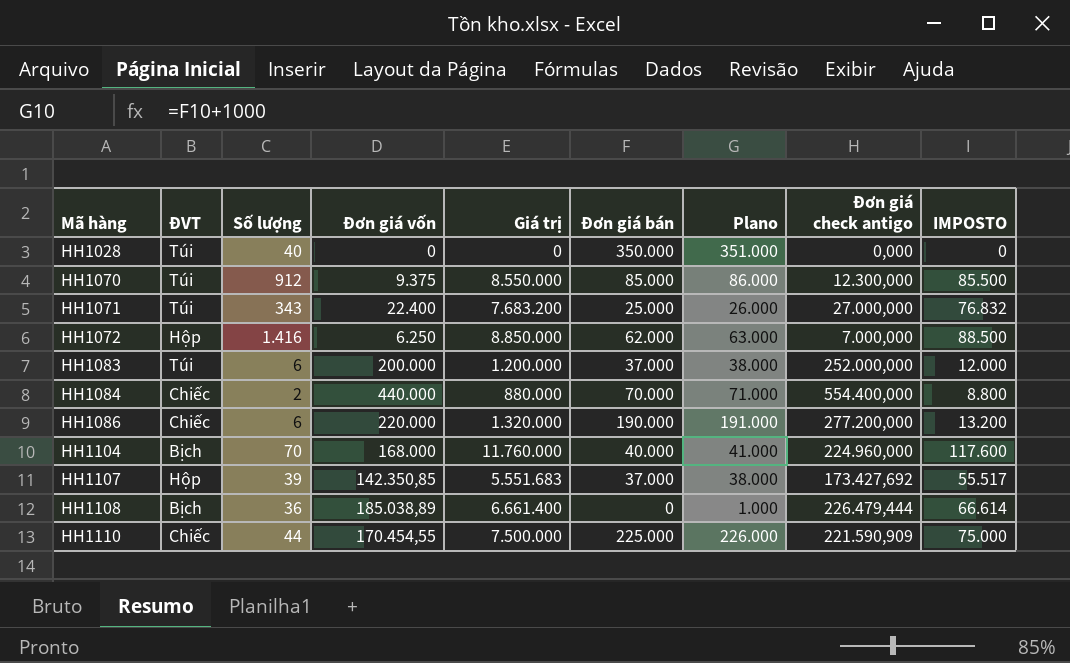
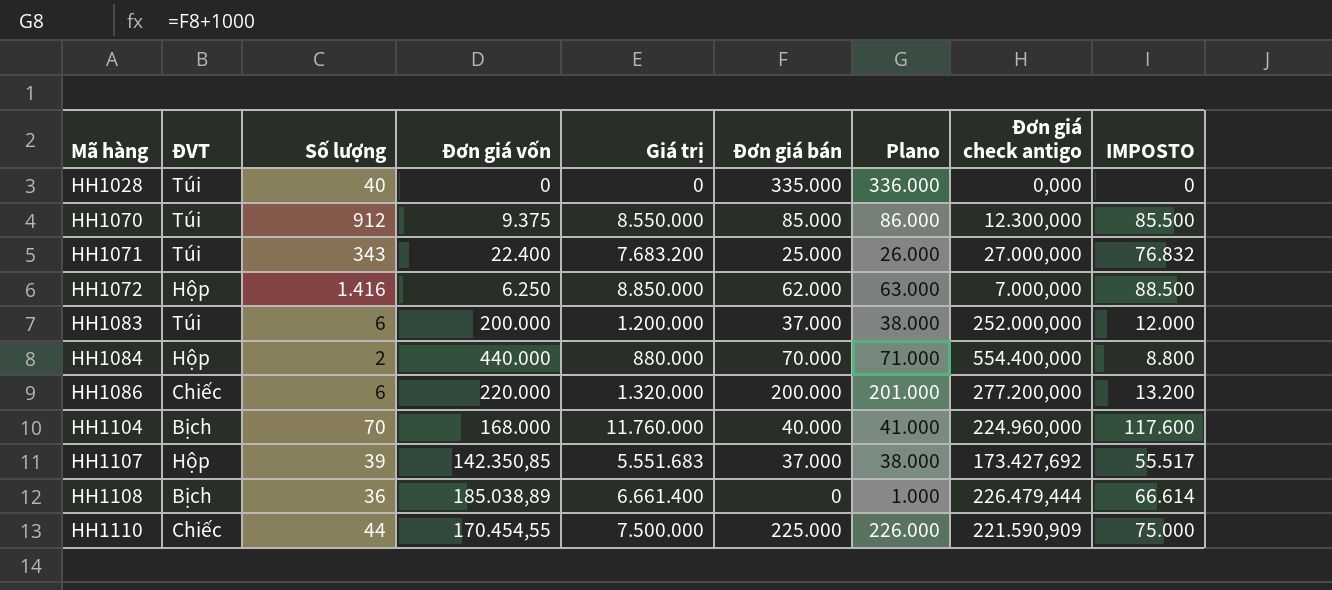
HH1028 | Đơn giá bán: 350.000 -> 335.000
HH1028 | Plano: 351.000 -> 336.000
HH1084 | ĐVT: Chiếc -> Hộp
HH1086 | Đơn giá bán: 190.000 -> 200.000
HH1086 | Plano: 191.000 -> 201.000

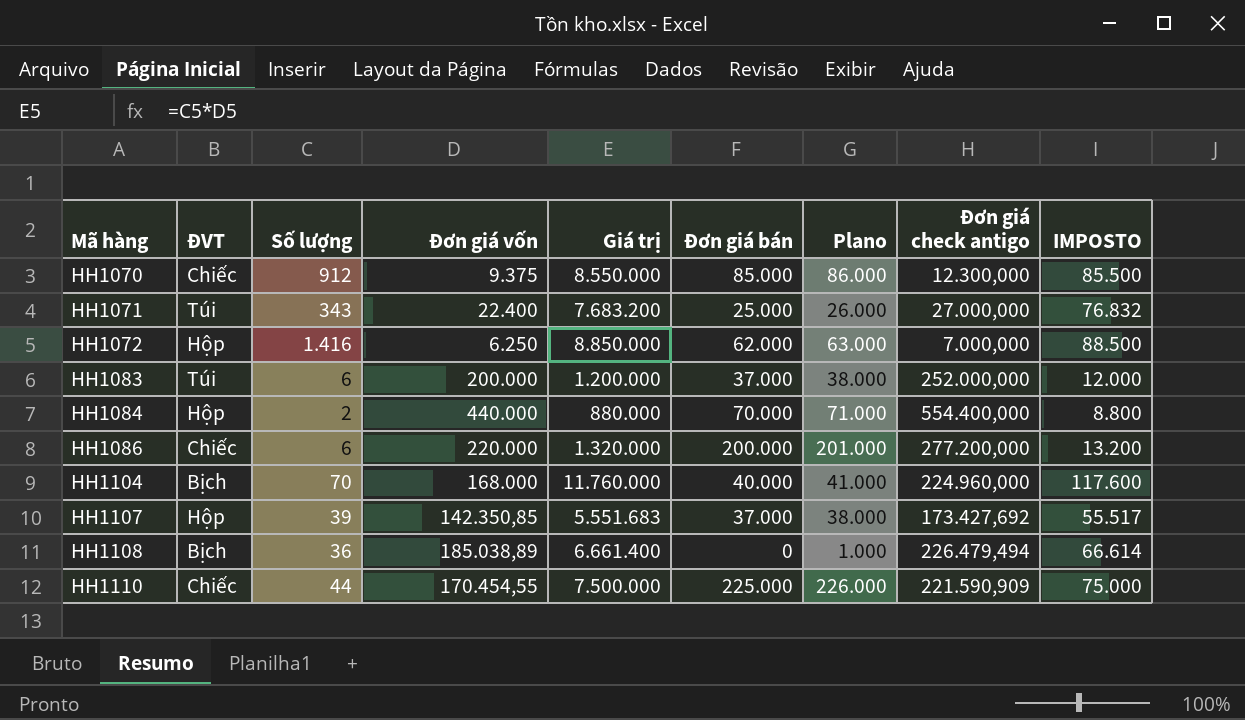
row HH1028: Túi | 40 | 0 | 0 | 335.000 | 336.000 | 0,000 | 0 -> none
HH1070 | ĐVT: Túi -> Chiếc
HH1108 | Đơn giá check antigo: 226.479,444 -> 226.479,494

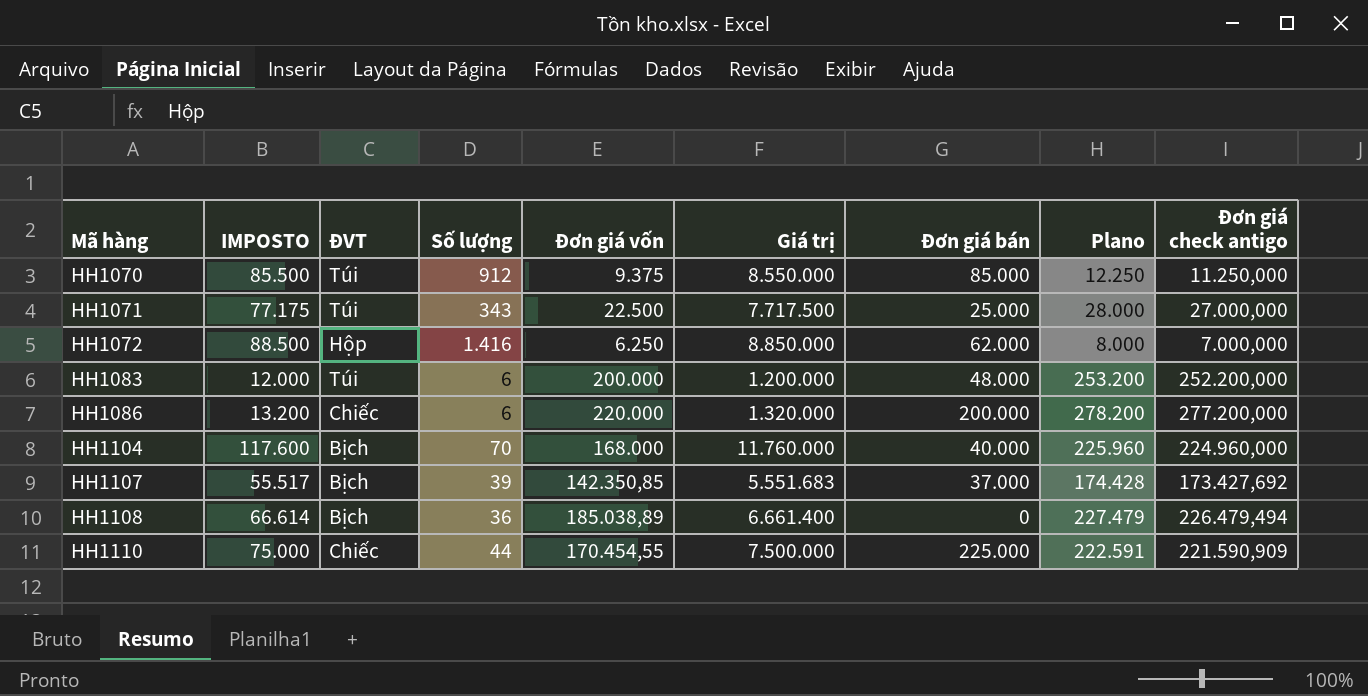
column IMPOSTO | position: 9 -> 2
column Plano | formula: [Đơn giá bán] + 1000 -> [Đơn giá check antigo] + 1000
row HH1084: Hộp | 2 | 440.000 | 880.000 | 70.000 | 71.000 | 554.400,000 | 8.800 -> none
HH1070 | ĐVT: Chiếc -> Túi
HH1070 | Đơn giá check antigo: 12.300,000 -> 11.250,000
HH1071 | IMPOSTO: 76.832 -> 77.175
HH1071 | Đơn giá vốn: 22.400 -> 22.500
HH1071 | Giá trị: 7.683.200 -> 7.717.500
HH1083 | Đơn giá bán: 37.000 -> 48.000
HH1083 | Đơn giá check antigo: 252.000,000 -> 252.200,000
HH1107 | ĐVT: Hộp -> Bịch

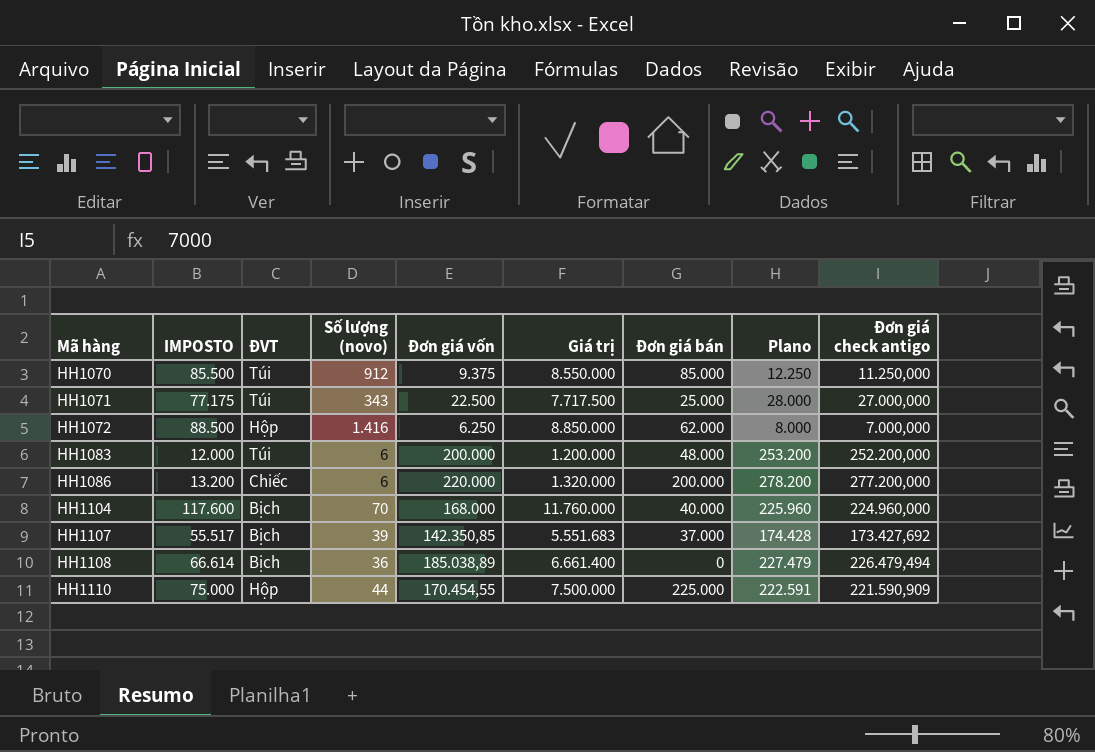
column name: Số lượng -> Số lượng (novo)
HH1110 | ĐVT: Chiếc -> Hộp

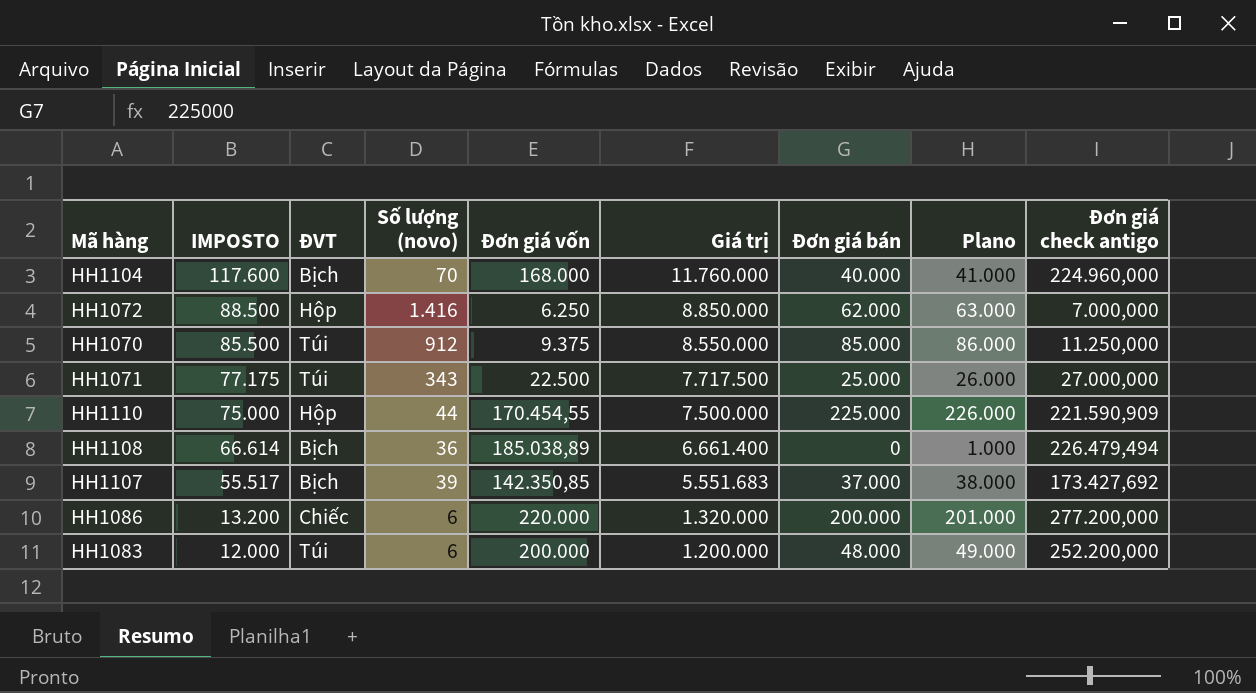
row order: Mã hàng ascending -> IMPOSTO descending
column Plano | formula: [Đơn giá check antigo] + 1000 -> [Đơn giá bán] + 1000

